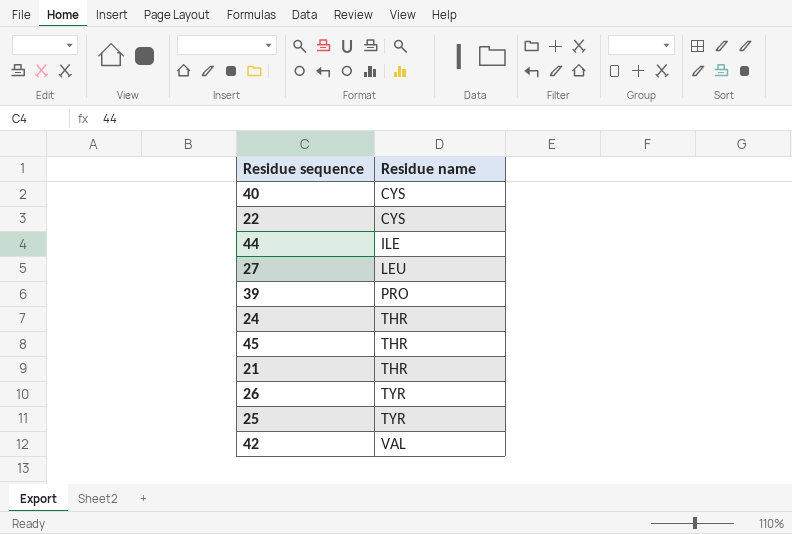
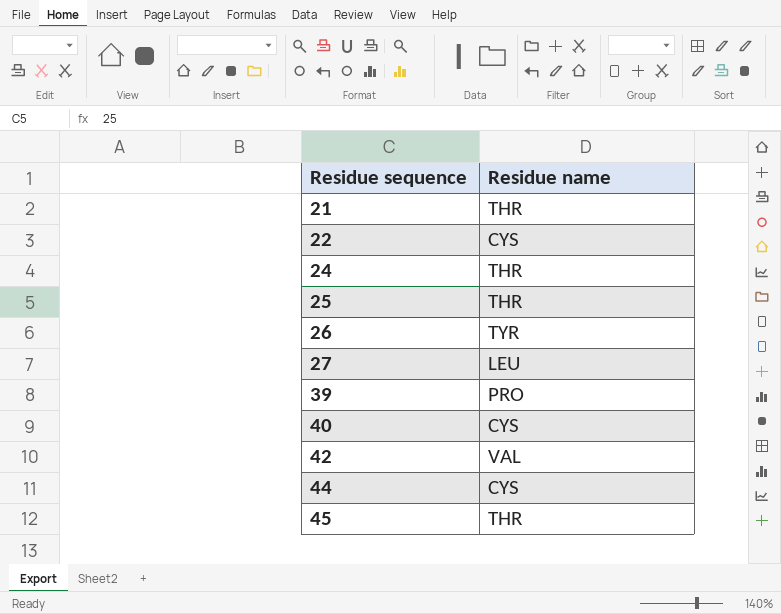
row order: Residue name ascending -> Residue sequence ascending
25 | Residue name: TYR -> THR
44 | Residue name: ILE -> CYS

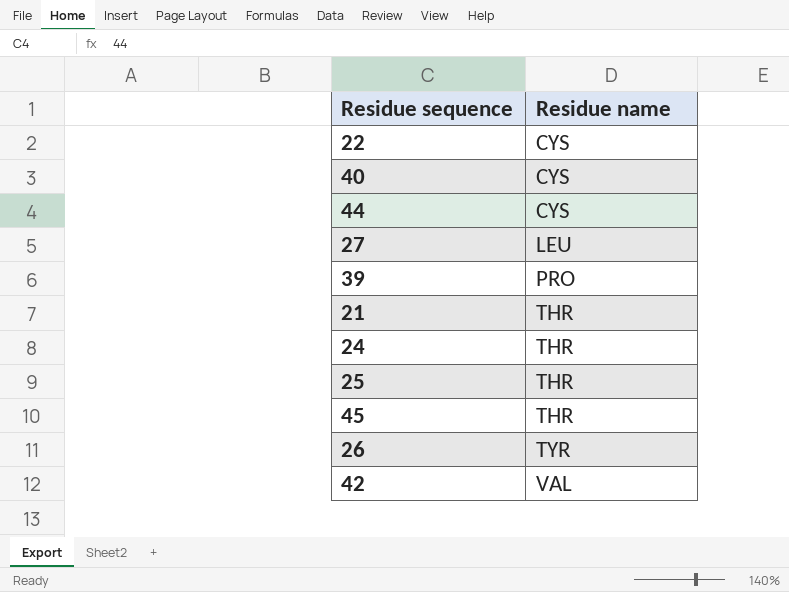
row order: Residue sequence ascending -> Residue name ascending

